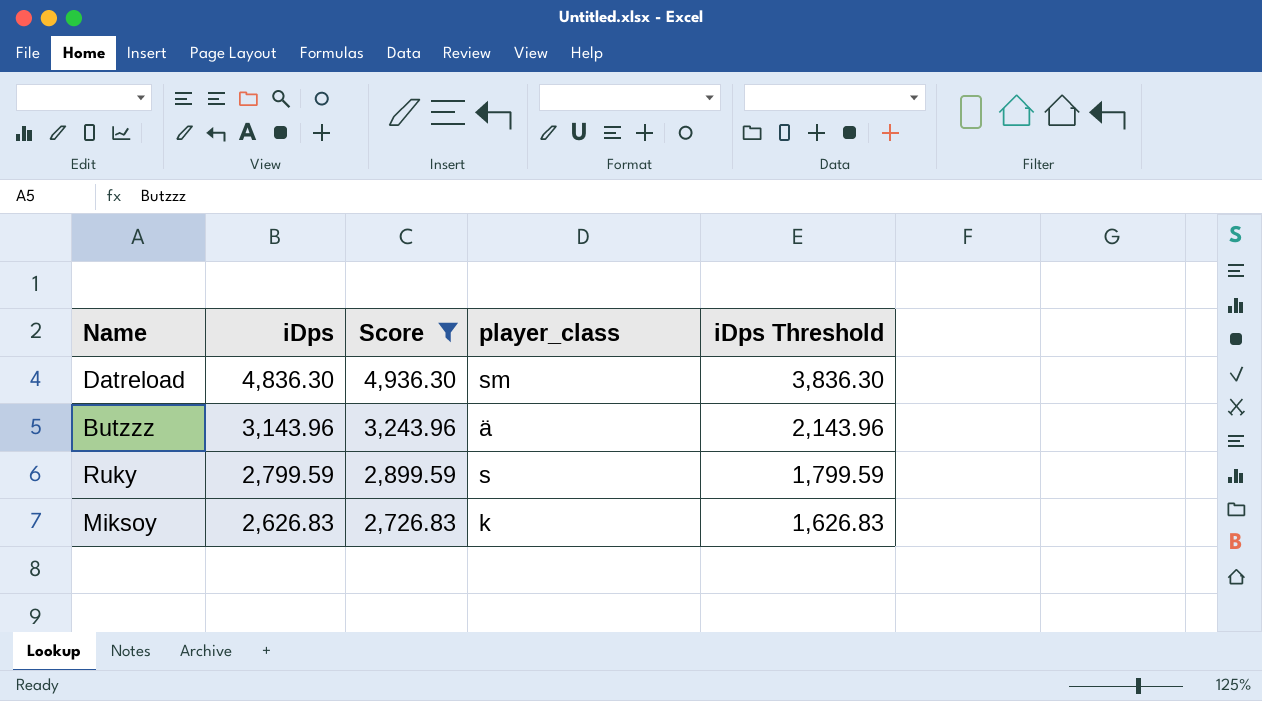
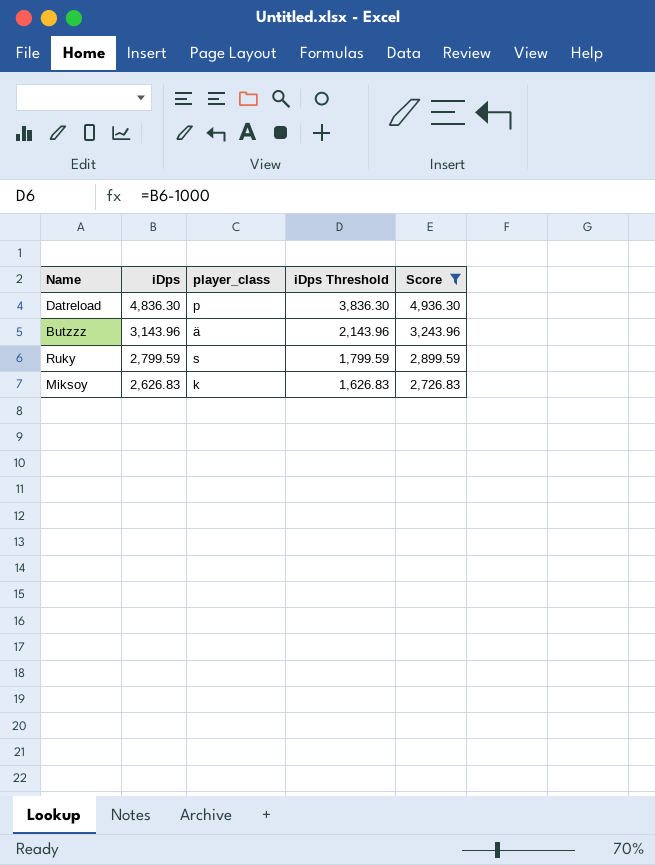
column Score | position: 3 -> 5
Datreload | player_class: sm -> p

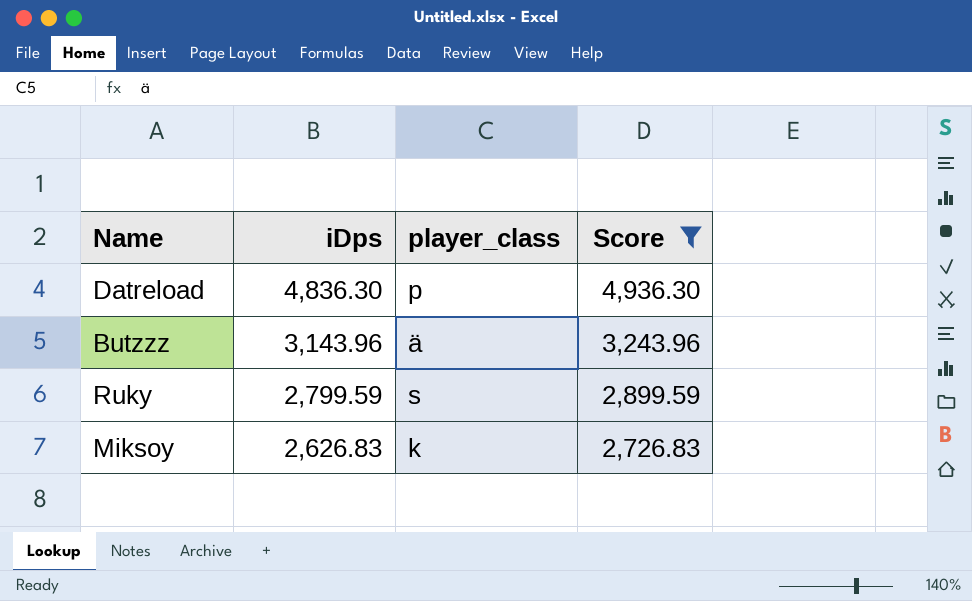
column iDps Threshold | formula: [iDps] - 1000 -> none

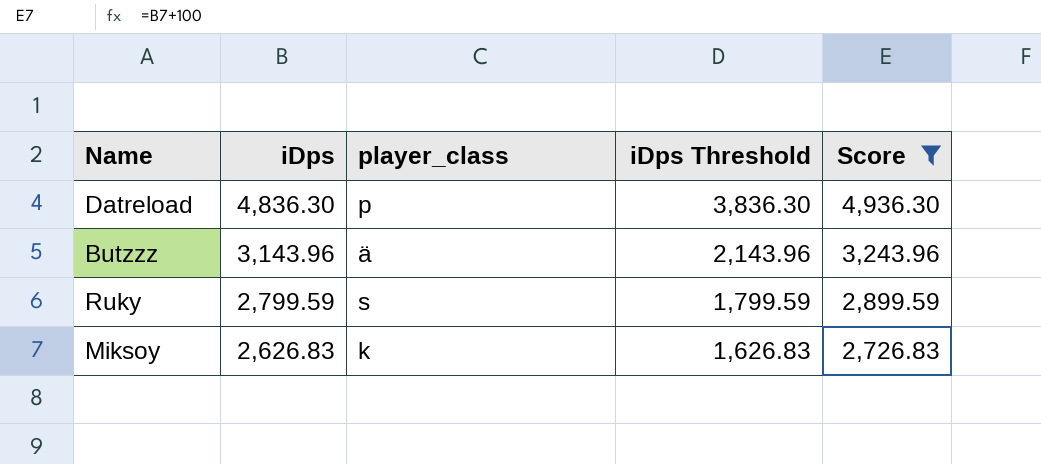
column iDps Threshold | formula: none -> [iDps] - 1000

